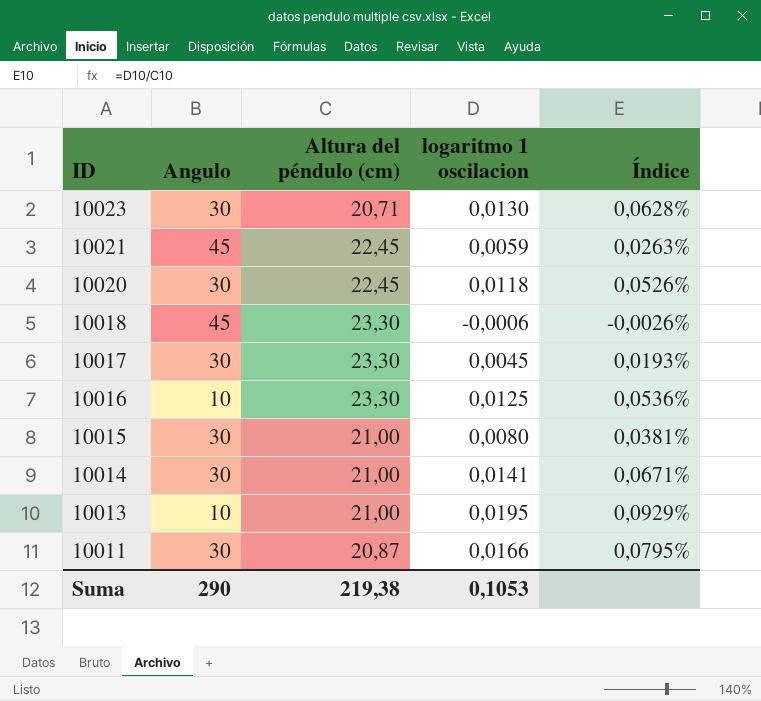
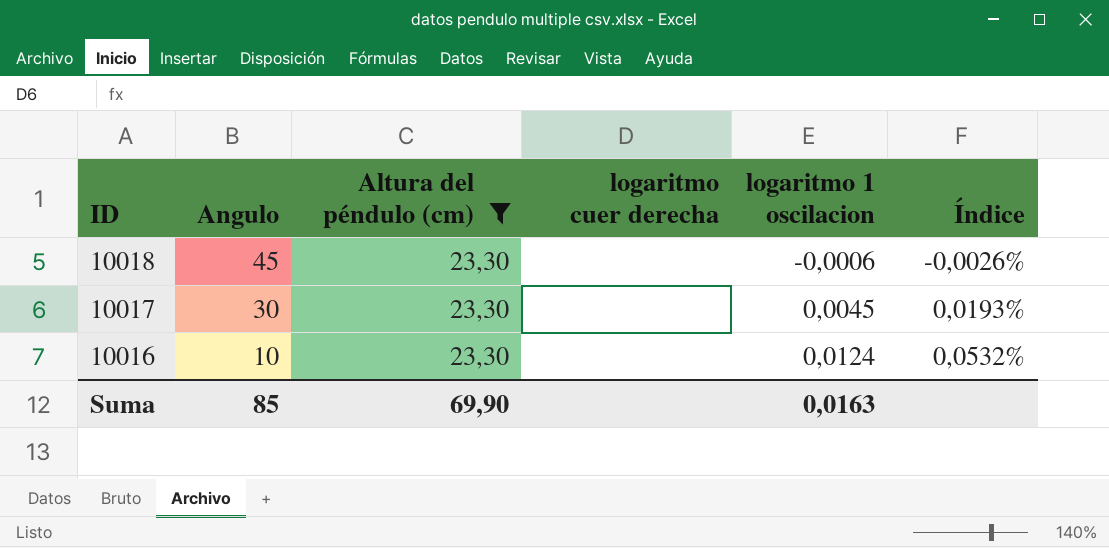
filter: none -> Altura del péndulo (cm) = 23,30
column logaritmo cuer derecha | position: none -> 4
10016 | logaritmo 1 oscilacion: 0,0125 -> 0,0124
10016 | Índice: 0,0536% -> 0,0532%
Suma | Angulo: 290 -> 85
Suma | Altura del péndulo (cm): 219,38 -> 69,90
Suma | logaritmo 1 oscilacion: 0,1053 -> 0,0163

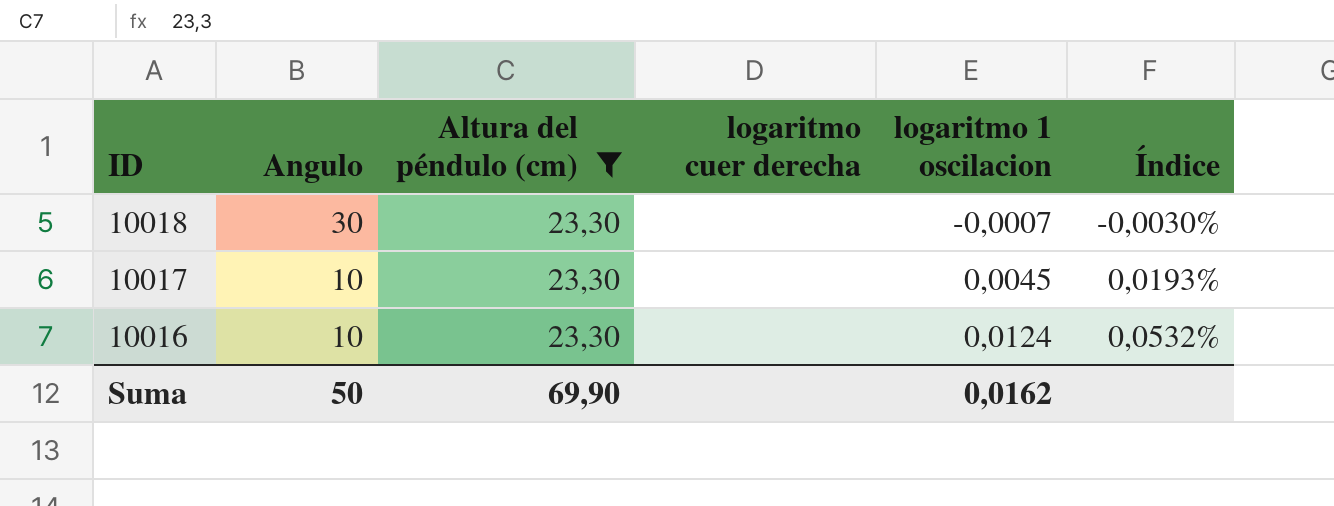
10018 | Angulo: 45 -> 30
10018 | logaritmo 1 oscilacion: -0,0006 -> -0,0007
10018 | Índice: -0,0026% -> -0,0030%
10017 | Angulo: 30 -> 10
Suma | Angulo: 85 -> 50
Suma | logaritmo 1 oscilacion: 0,0163 -> 0,0162

